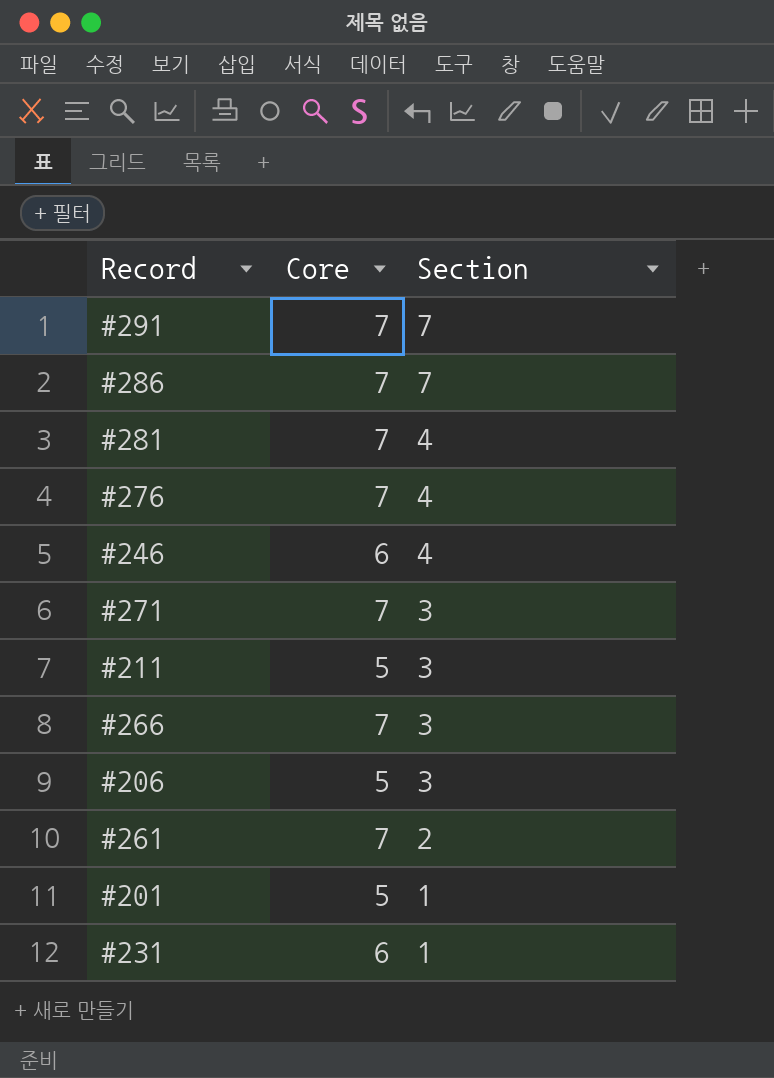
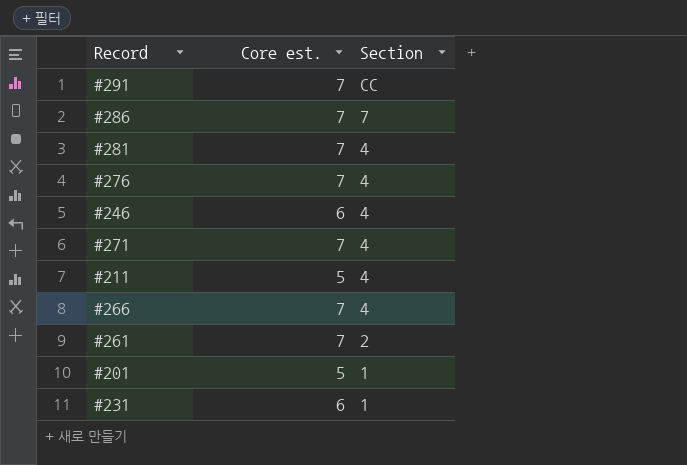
column name: Core -> Core est.
row #206: 5 | 3 -> none
#291 | Section: 7 -> CC
#271 | Section: 3 -> 4
#211 | Section: 3 -> 4
#266 | Section: 3 -> 4

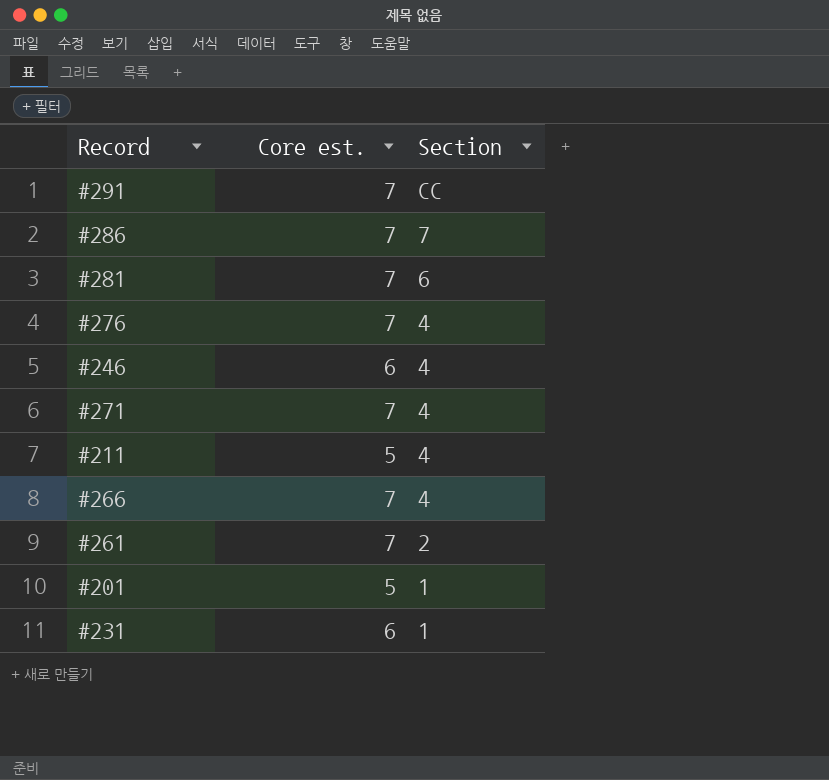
#281 | Section: 4 -> 6

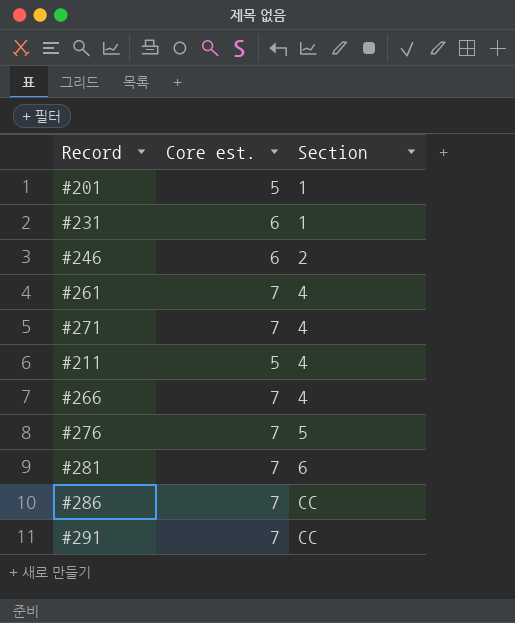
row order: Section descending -> Section ascending
#246 | Section: 4 -> 2
#261 | Section: 2 -> 4
#276 | Section: 4 -> 5
#286 | Section: 7 -> CC

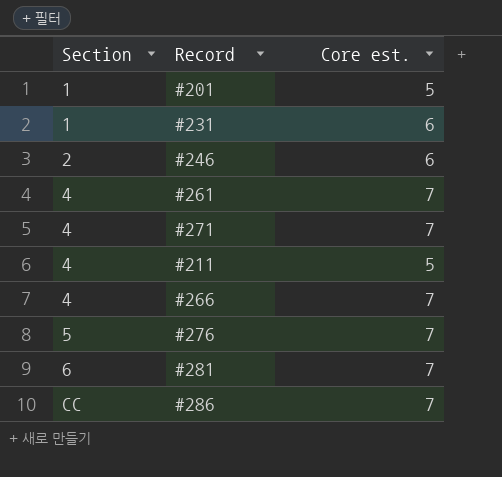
column Section | position: 3 -> 1
row #291: 7 | CC -> none

